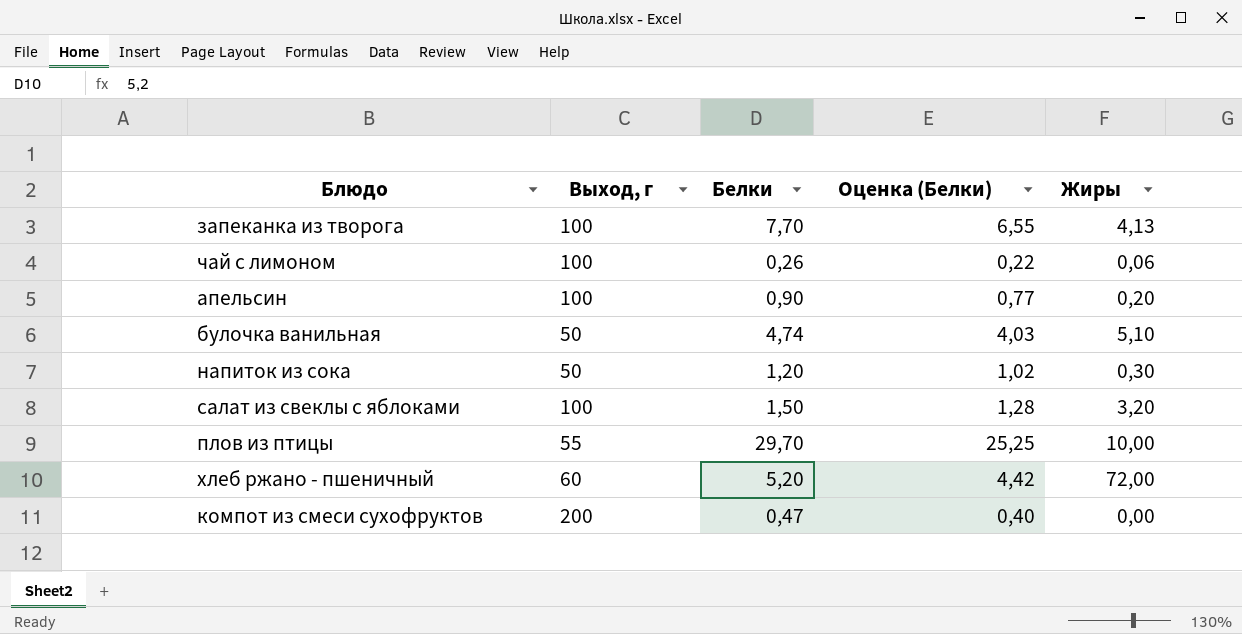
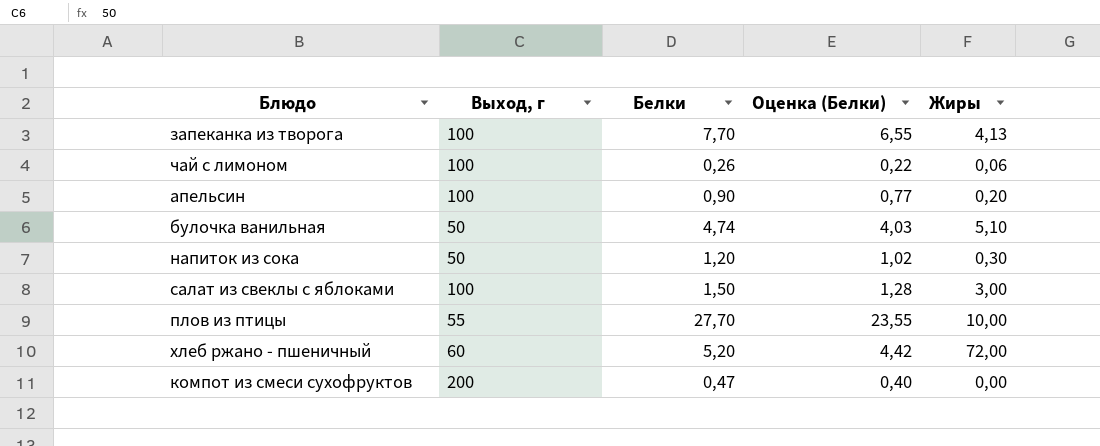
салат из свеклы с яблоками | Жиры: 3,20 -> 3,00
плов из птицы | Белки: 29,70 -> 27,70
плов из птицы | Оценка (Белки): 25,25 -> 23,55

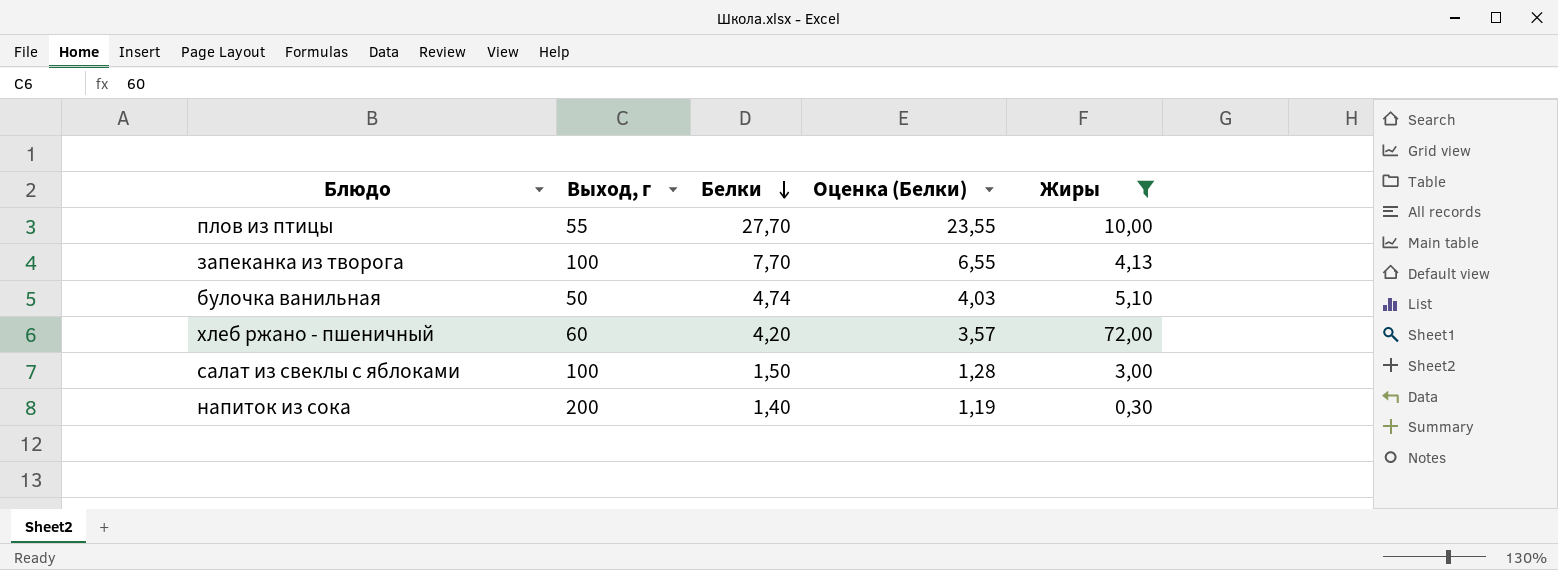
filter: none -> Жиры >= 0,30
row order: none -> Белки descending
хлеб ржано - пшеничный | Белки: 5,20 -> 4,20
хлеб ржано - пшеничный | Оценка (Белки): 4,42 -> 3,57
напиток из сока | Выход, г: 50 -> 200
напиток из сока | Белки: 1,20 -> 1,40
напиток из сока | Оценка (Белки): 1,02 -> 1,19

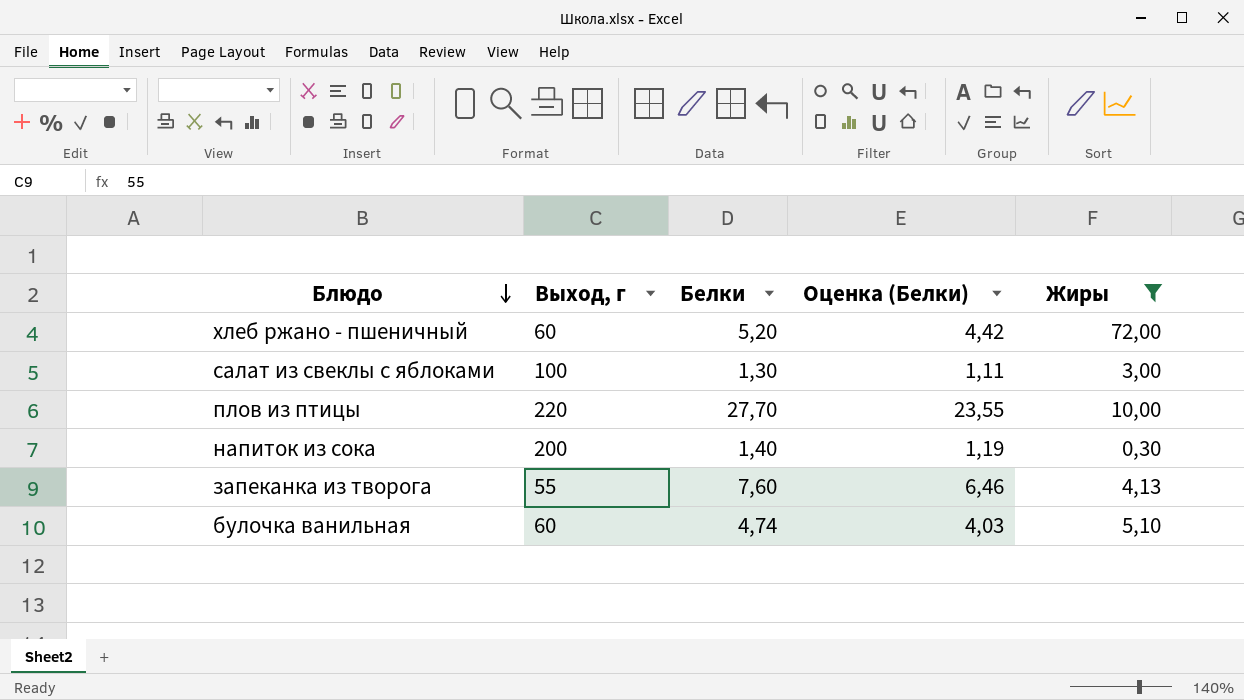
row order: Белки descending -> Блюдо descending
хлеб ржано - пшеничный | Белки: 4,20 -> 5,20
хлеб ржано - пшеничный | Оценка (Белки): 3,57 -> 4,42
салат из свеклы с яблоками | Белки: 1,50 -> 1,30
салат из свеклы с яблоками | Оценка (Белки): 1,28 -> 1,11
плов из птицы | Выход, г: 55 -> 220
запеканка из творога | Выход, г: 100 -> 55
запеканка из творога | Белки: 7,70 -> 7,60
запеканка из творога | Оценка (Белки): 6,55 -> 6,46
булочка ванильная | Выход, г: 50 -> 60

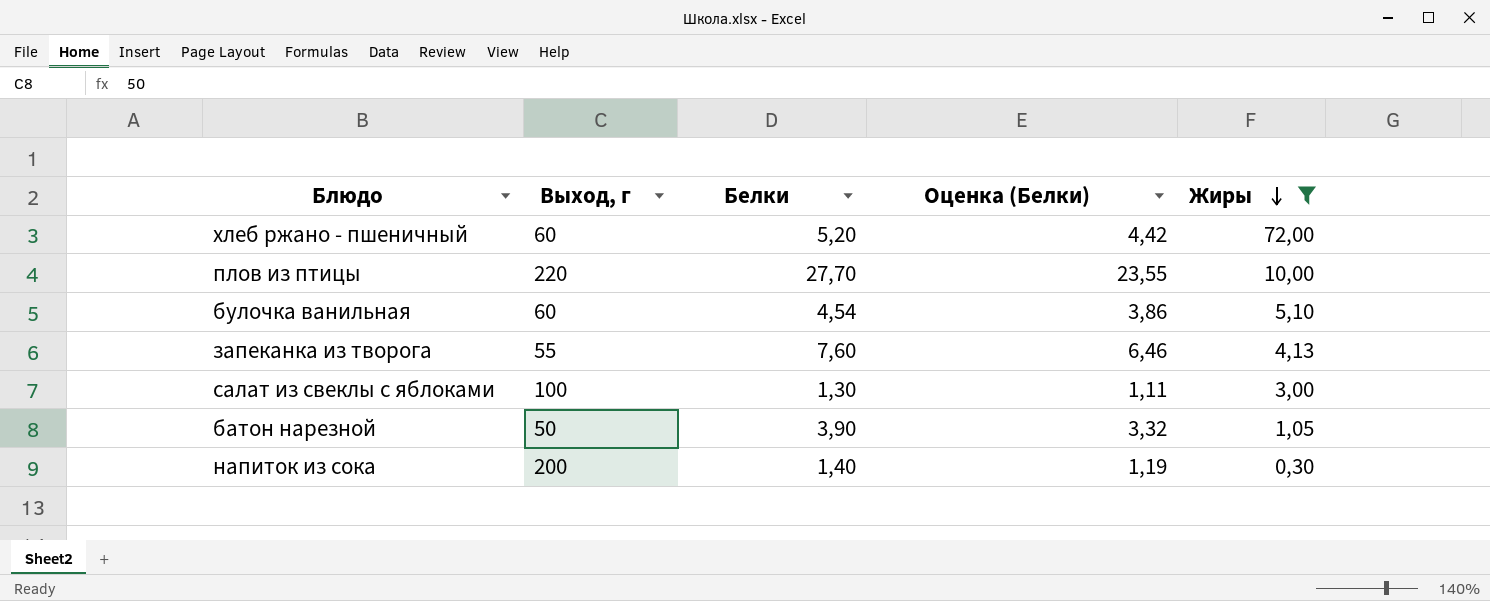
row order: Блюдо descending -> Жиры descending
булочка ванильная | Белки: 4,74 -> 4,54
булочка ванильная | Оценка (Белки): 4,03 -> 3,86
row батон нарезной: none -> 50 | 3,90 | 3,32 | 1,05

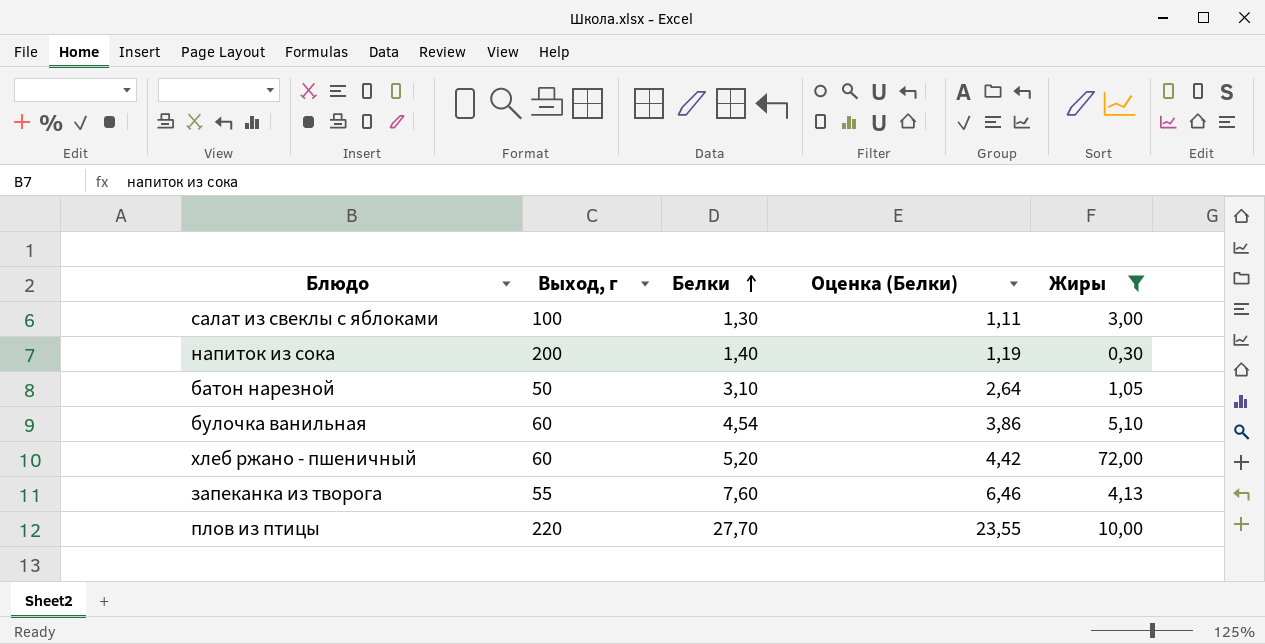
row order: Жиры descending -> Белки ascending
батон нарезной | Белки: 3,90 -> 3,10
батон нарезной | Оценка (Белки): 3,32 -> 2,64

